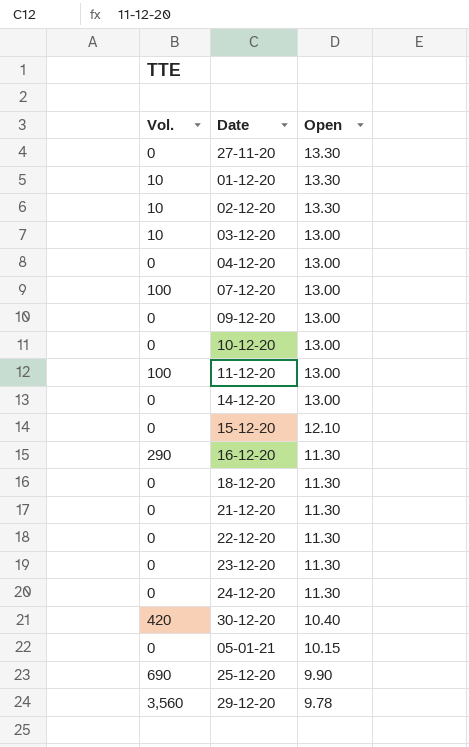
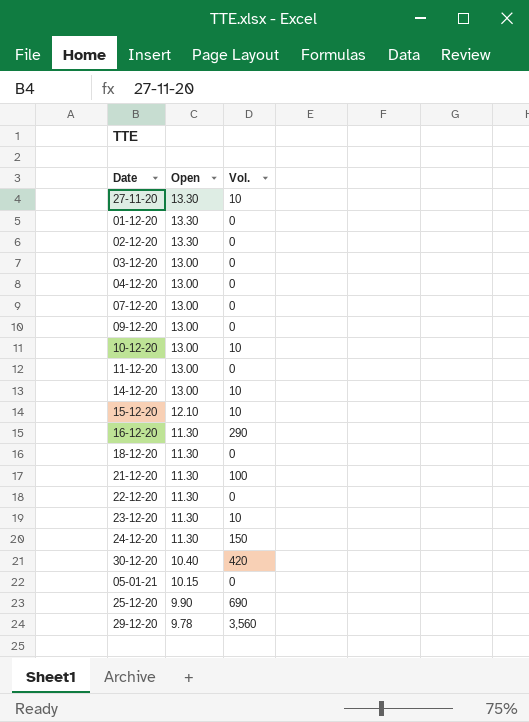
column Vol. | position: 1 -> 3
27-11-20 | Vol.: 0 -> 10
01-12-20 | Vol.: 10 -> 0
02-12-20 | Vol.: 10 -> 0
03-12-20 | Vol.: 10 -> 0
07-12-20 | Vol.: 100 -> 0
10-12-20 | Vol.: 0 -> 10
11-12-20 | Vol.: 100 -> 0
14-12-20 | Vol.: 0 -> 10
15-12-20 | Vol.: 0 -> 10
21-12-20 | Vol.: 0 -> 100
23-12-20 | Vol.: 0 -> 10
24-12-20 | Vol.: 0 -> 150

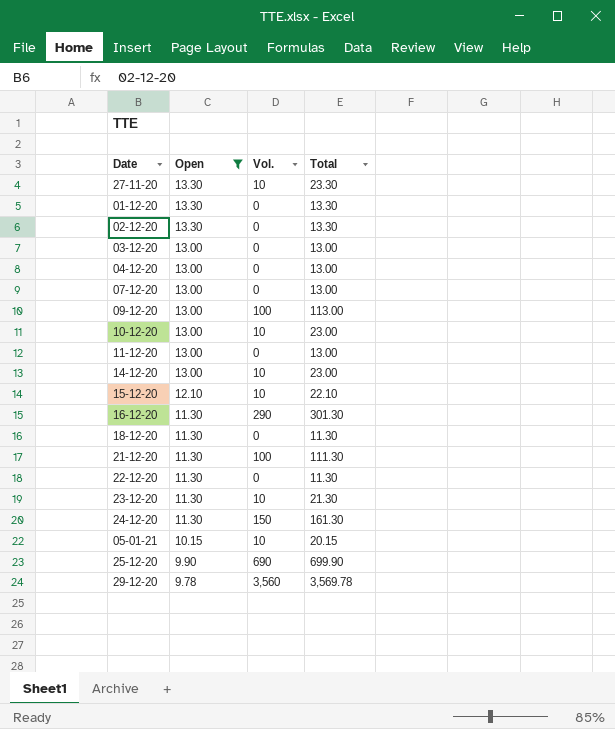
filter: none -> Open != 10.40
column Total | formula: none -> [Open] + [Vol.]
09-12-20 | Vol.: 0 -> 100
05-01-21 | Vol.: 0 -> 10

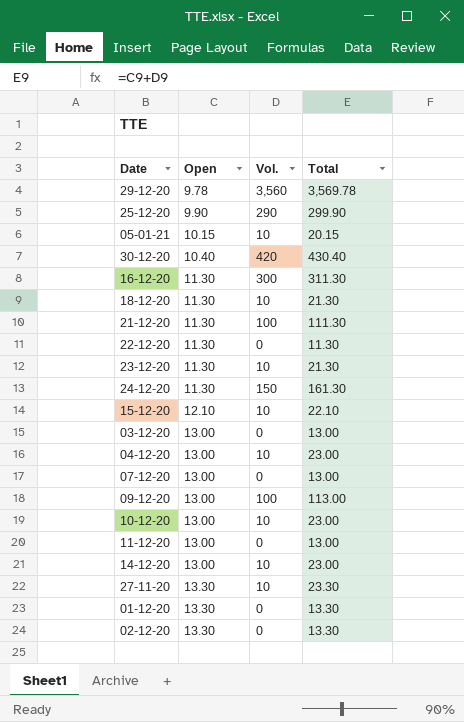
filter: Open != 10.40 -> none
row order: Open descending -> Open ascending
25-12-20 | Vol.: 690 -> 290
25-12-20 | Total: 699.90 -> 299.90
16-12-20 | Vol.: 290 -> 300
16-12-20 | Total: 301.30 -> 311.30
18-12-20 | Vol.: 0 -> 10
18-12-20 | Total: 11.30 -> 21.30
04-12-20 | Vol.: 0 -> 10
04-12-20 | Total: 13.00 -> 23.00

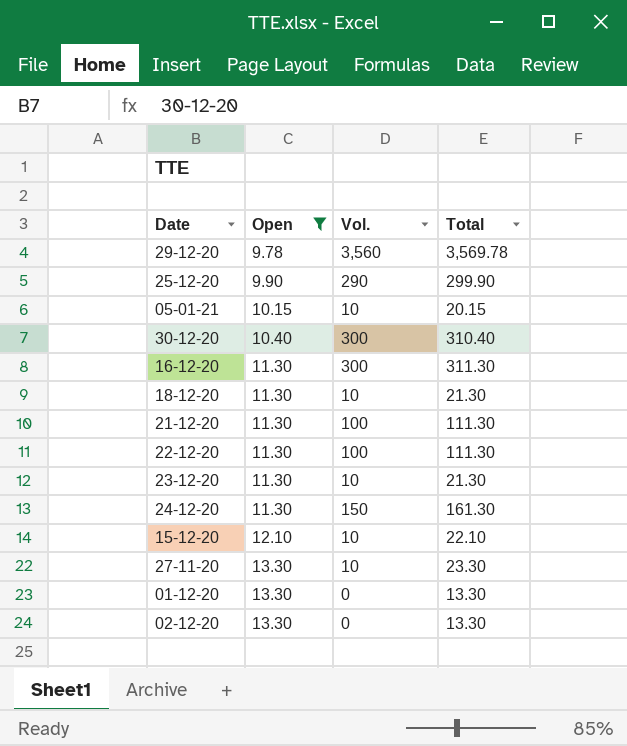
filter: none -> Open != 13.00
30-12-20 | Vol.: 420 -> 300
30-12-20 | Total: 430.40 -> 310.40
22-12-20 | Vol.: 0 -> 100
22-12-20 | Total: 11.30 -> 111.30

